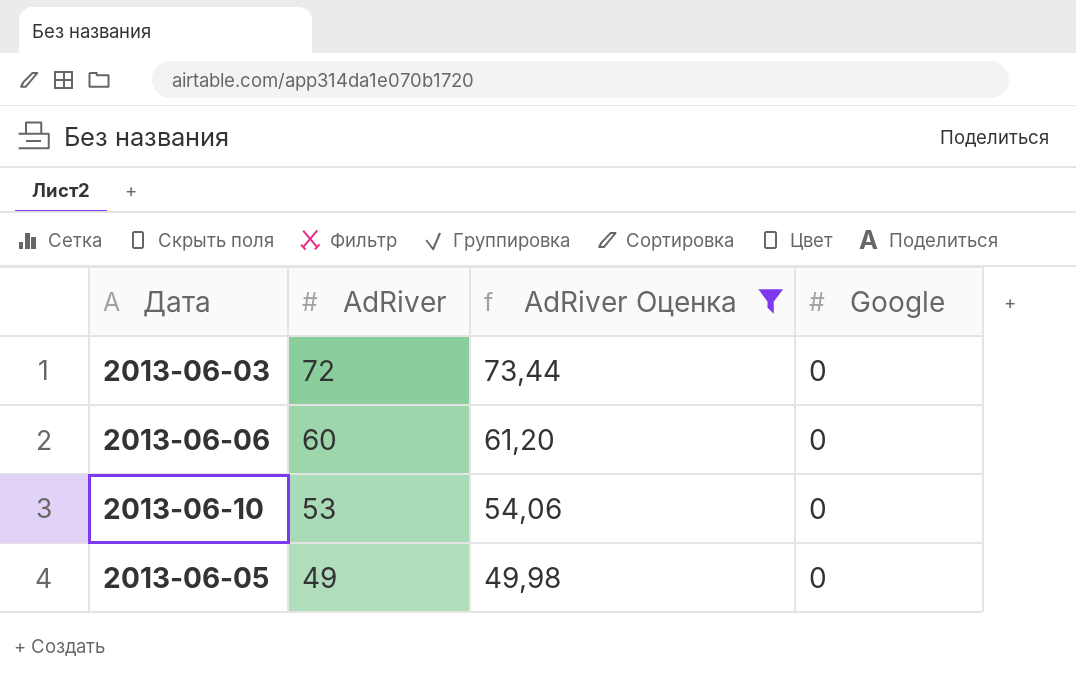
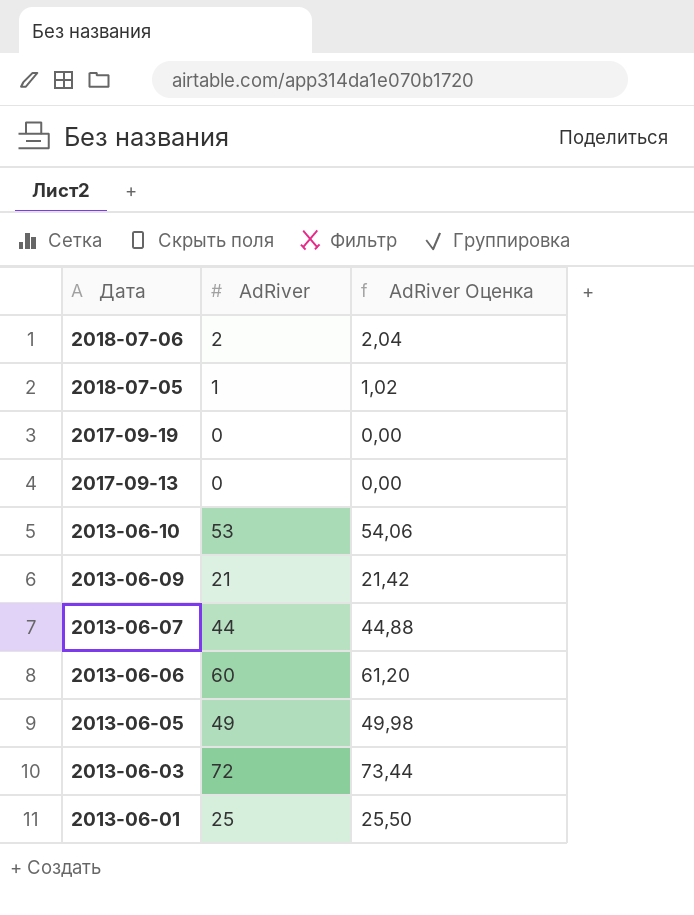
filter: AdRiver Оценка >= 49,98 -> none
row order: AdRiver descending -> Дата descending
column Google | position: 4 -> none

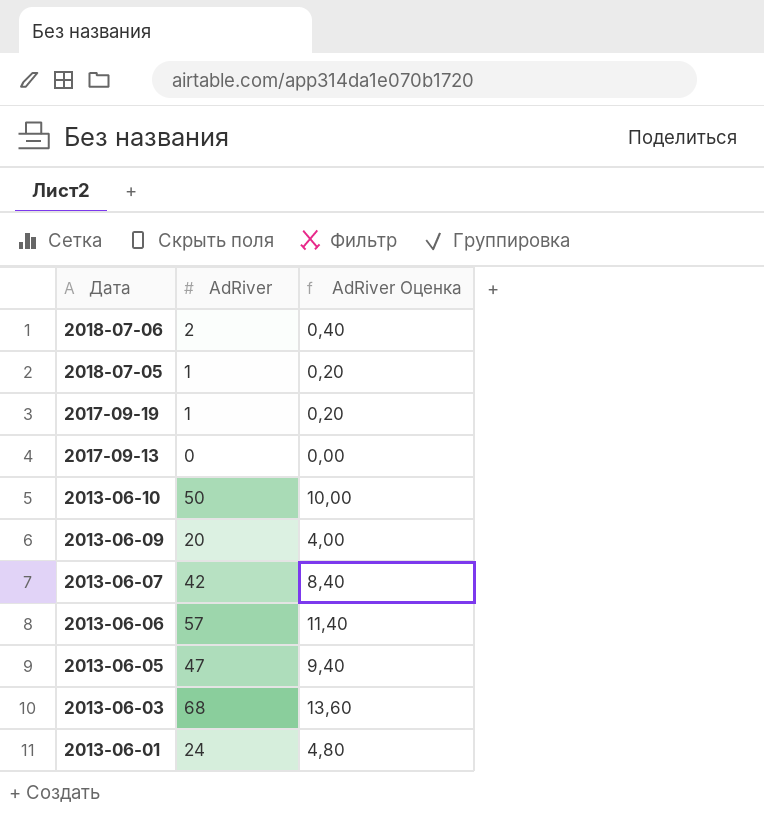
column AdRiver Оценка | formula: [AdRiver] * 1,02 -> [AdRiver] * 0,2
2017-09-19 | AdRiver: 0 -> 1
2013-06-10 | AdRiver: 53 -> 50
2013-06-09 | AdRiver: 21 -> 20
2013-06-07 | AdRiver: 44 -> 42
2013-06-06 | AdRiver: 60 -> 57
2013-06-05 | AdRiver: 49 -> 47
2013-06-03 | AdRiver: 72 -> 68
2013-06-01 | AdRiver: 25 -> 24

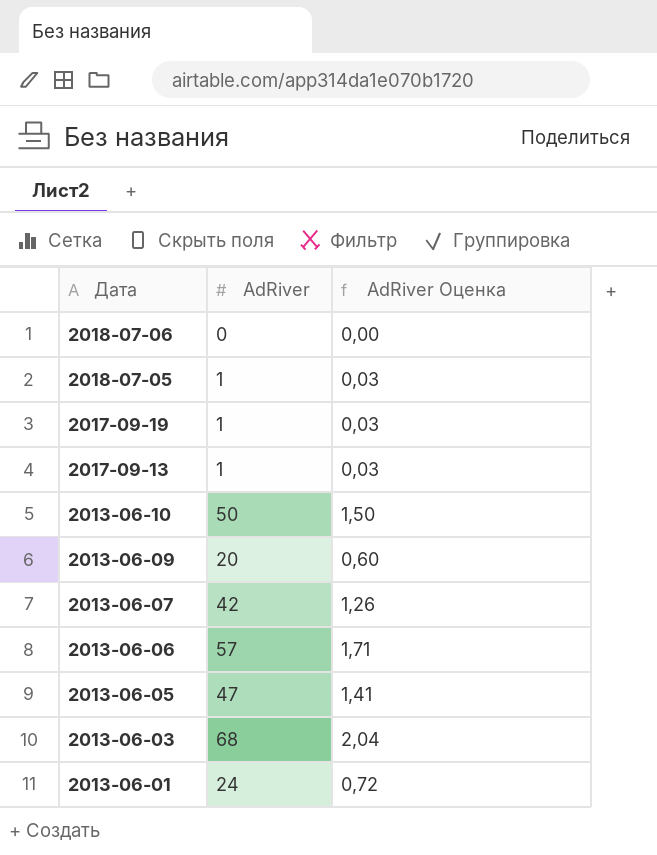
column AdRiver Оценка | formula: [AdRiver] * 0,2 -> [AdRiver] * 0,03
2018-07-06 | AdRiver: 2 -> 0
2017-09-13 | AdRiver: 0 -> 1

